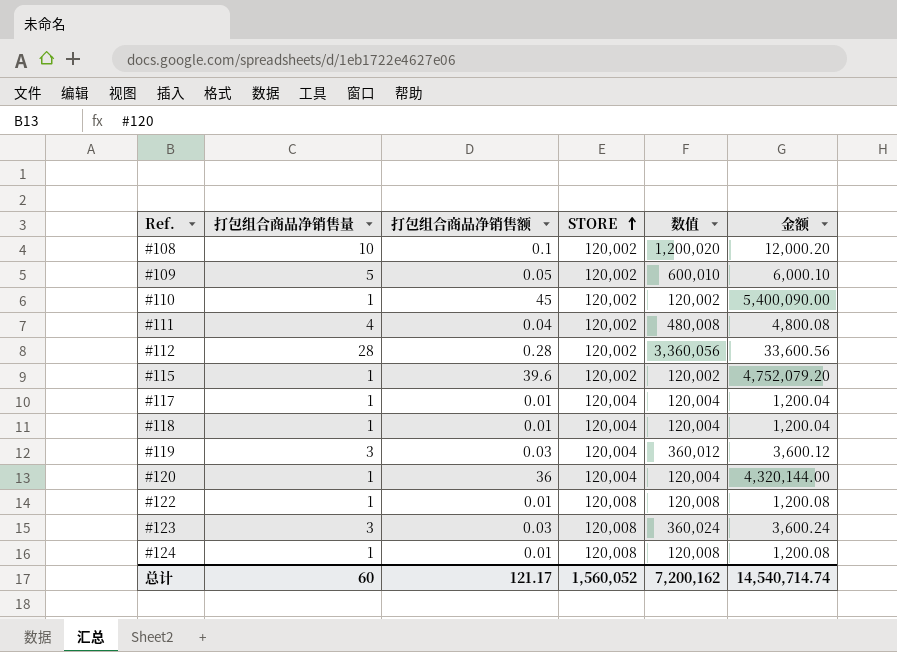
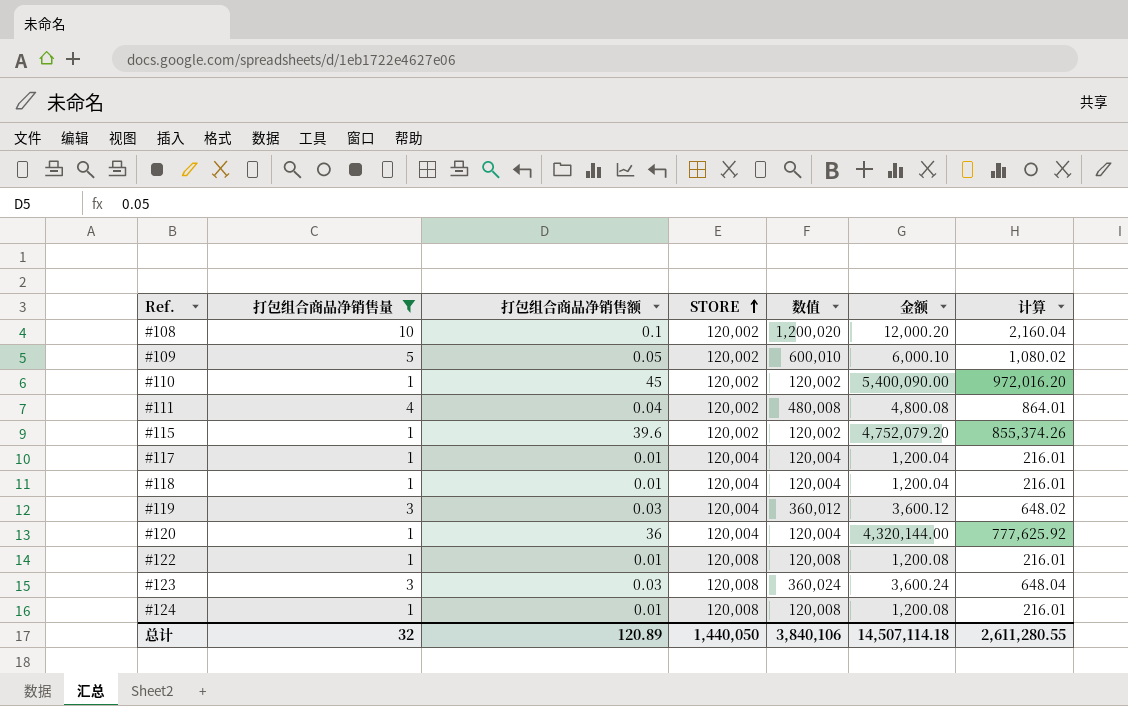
filter: none -> 打包组合商品净销售量 != 28
column 计算 | formula: none -> [金额] * 0.18
总计 | 打包组合商品净销售量: 60 -> 32
总计 | 打包组合商品净销售额: 121.17 -> 120.89
总计 | STORE: 1,560,052 -> 1,440,050
总计 | 数值: 7,200,162 -> 3,840,106
总计 | 金额: 14,540,714.74 -> 14,507,114.18

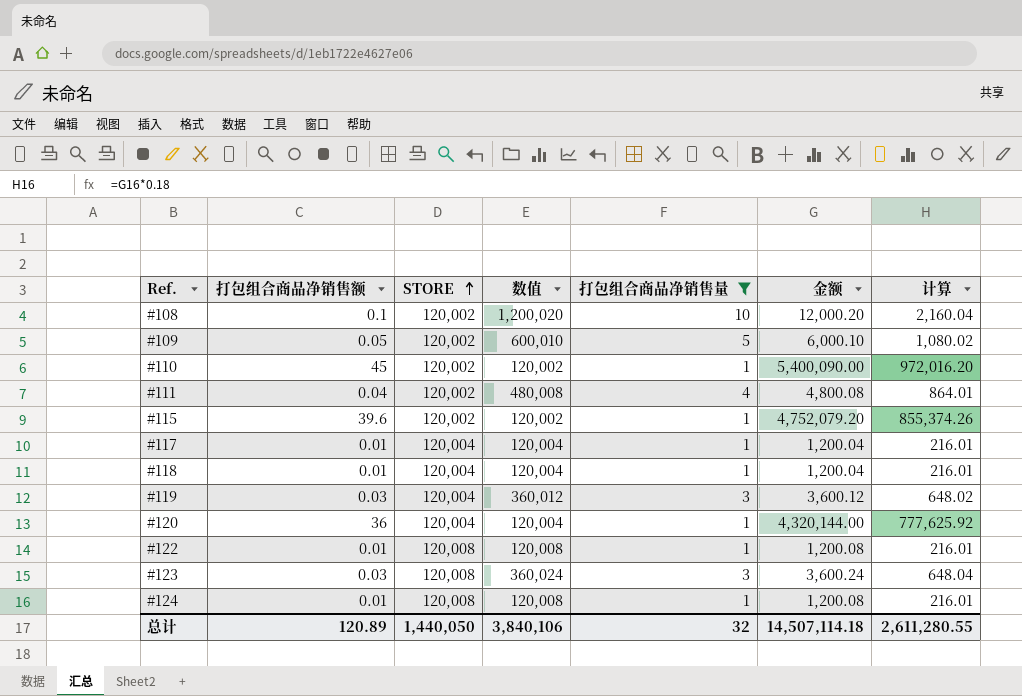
column 打包组合商品净销售量 | position: 2 -> 5

